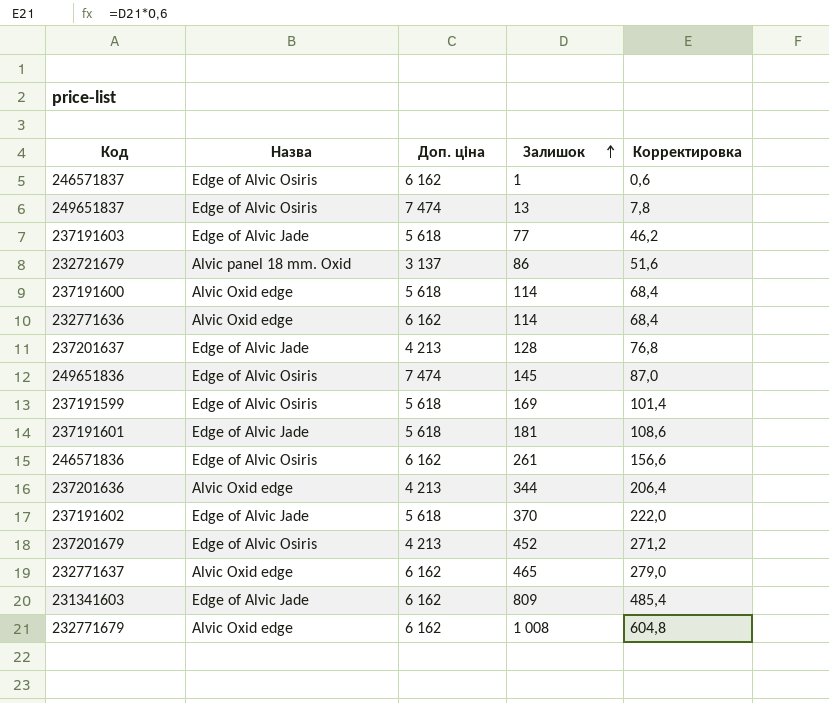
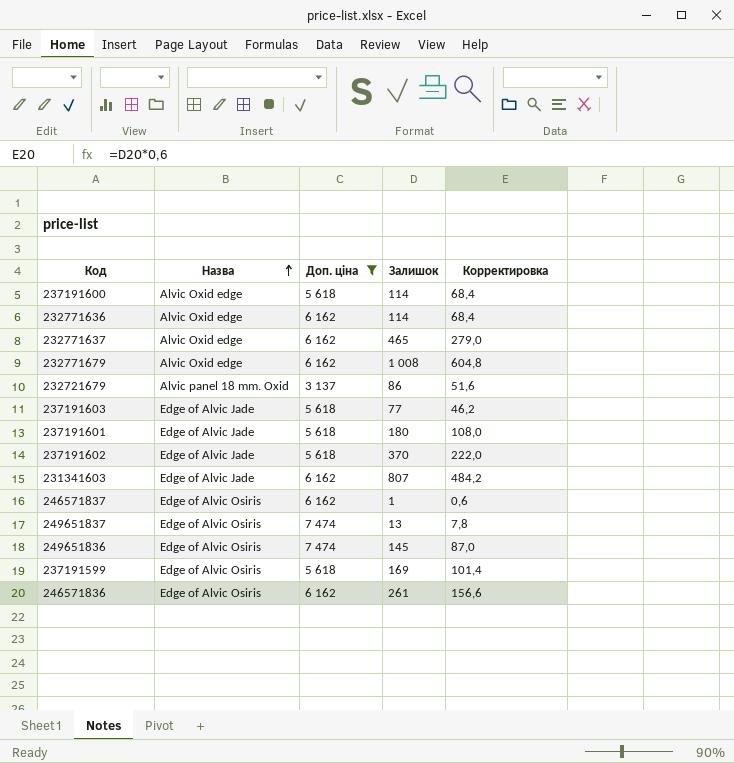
filter: none -> Доп. ціна != 4 213
row order: Залишок ascending -> Назва ascending
237191601 | Залишок: 181 -> 180
237191601 | Корректировка: 108,6 -> 108,0
231341603 | Залишок: 809 -> 807
231341603 | Корректировка: 485,4 -> 484,2

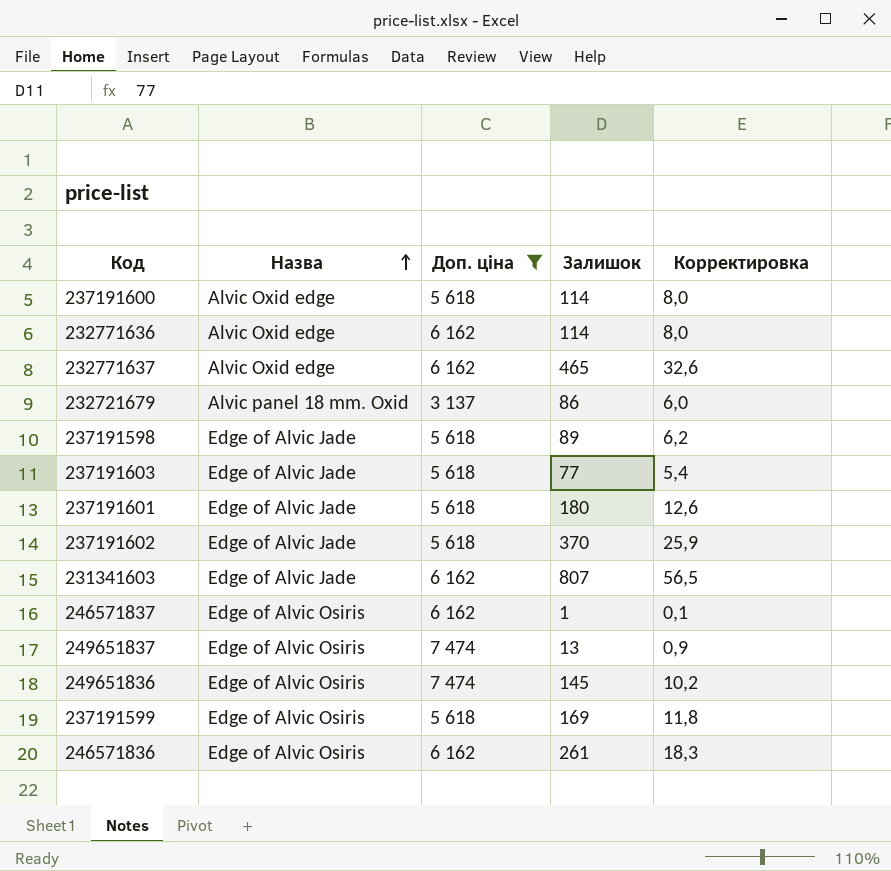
column Корректировка | formula: [Залишок] * 0,6 -> [Залишок] * 0,07
row 232771679: Alvic Oxid edge | 6 162 | 1 008 | 604,8 -> none
row 237191598: none -> Edge of Alvic Jade | 5 618 | 89 | 6,2

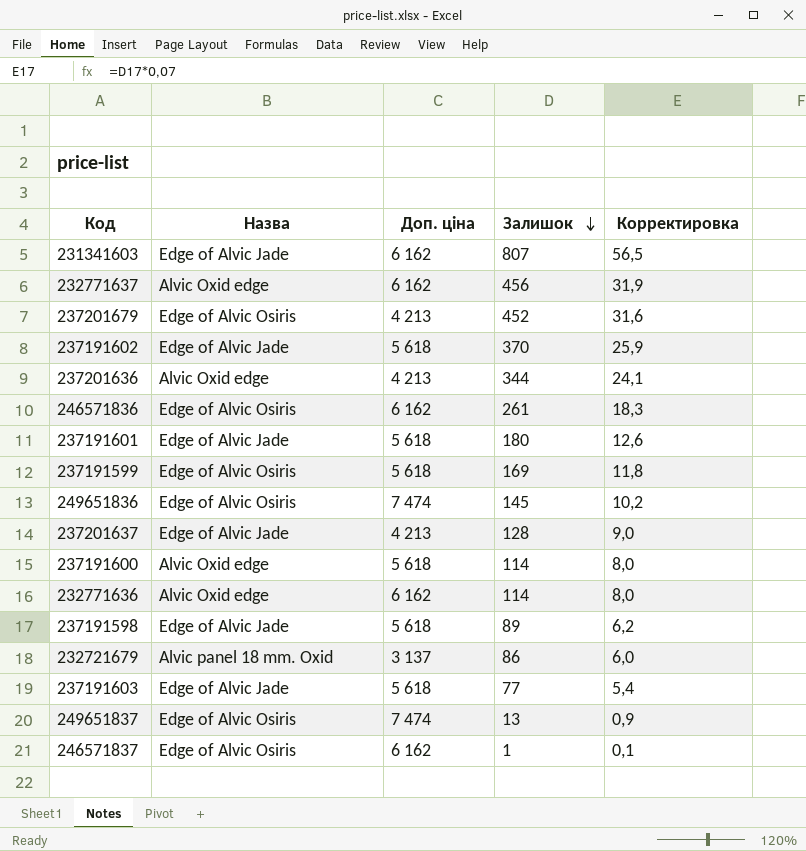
filter: Доп. ціна != 4 213 -> none
row order: Назва ascending -> Залишок descending
232771637 | Залишок: 465 -> 456
232771637 | Корректировка: 32,6 -> 31,9

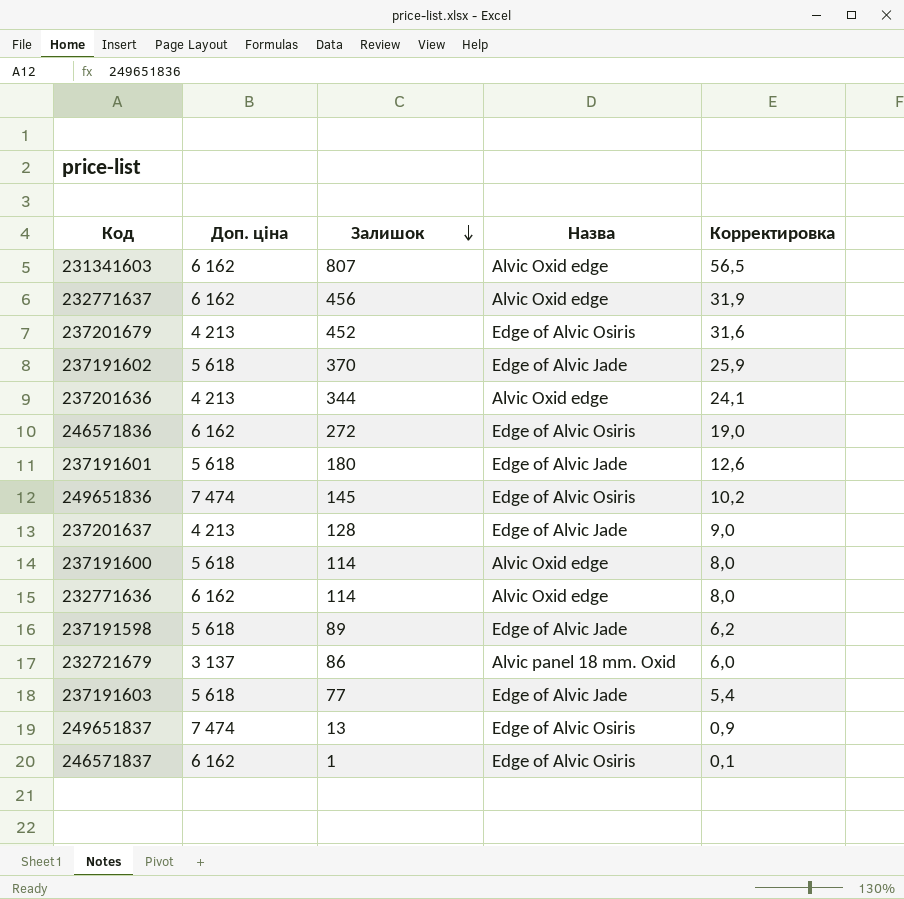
column Назва | position: 2 -> 4
row 237191599: Edge of Alvic Osiris | 5 618 | 169 | 11,8 -> none
231341603 | Назва: Edge of Alvic Jade -> Alvic Oxid edge
246571836 | Залишок: 261 -> 272
246571836 | Корректировка: 18,3 -> 19,0

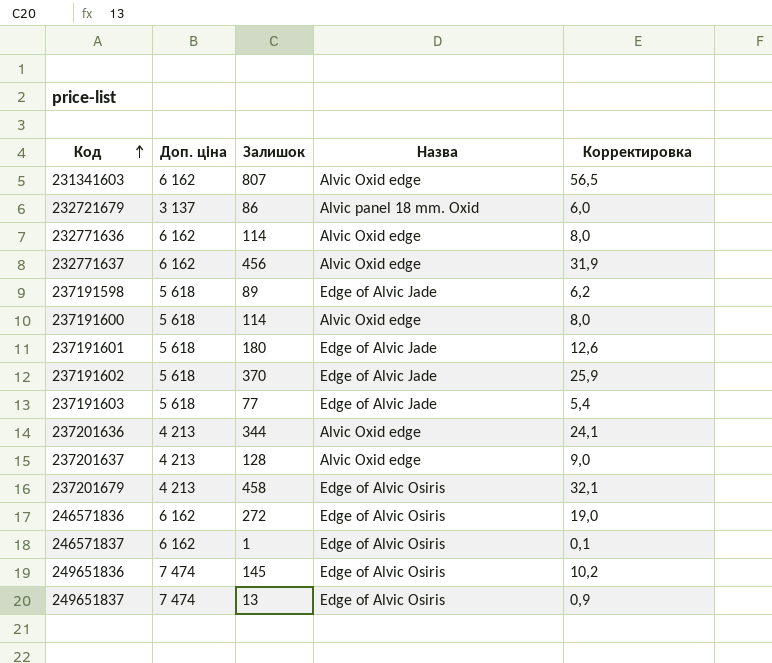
row order: Залишок descending -> Код ascending
237201637 | Назва: Edge of Alvic Jade -> Alvic Oxid edge
237201679 | Залишок: 452 -> 458
237201679 | Корректировка: 31,6 -> 32,1

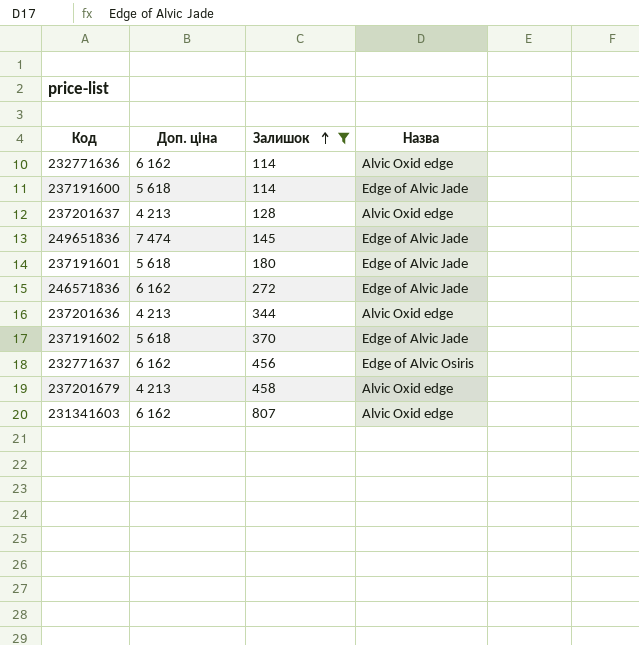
filter: none -> Залишок >= 114
row order: Код ascending -> Залишок ascending
column Корректировка | formula: [Залишок] * 0,07 -> none
237191600 | Назва: Alvic Oxid edge -> Edge of Alvic Jade
249651836 | Назва: Edge of Alvic Osiris -> Edge of Alvic Jade
246571836 | Назва: Edge of Alvic Osiris -> Edge of Alvic Jade
232771637 | Назва: Alvic Oxid edge -> Edge of Alvic Osiris
237201679 | Назва: Edge of Alvic Osiris -> Alvic Oxid edge

